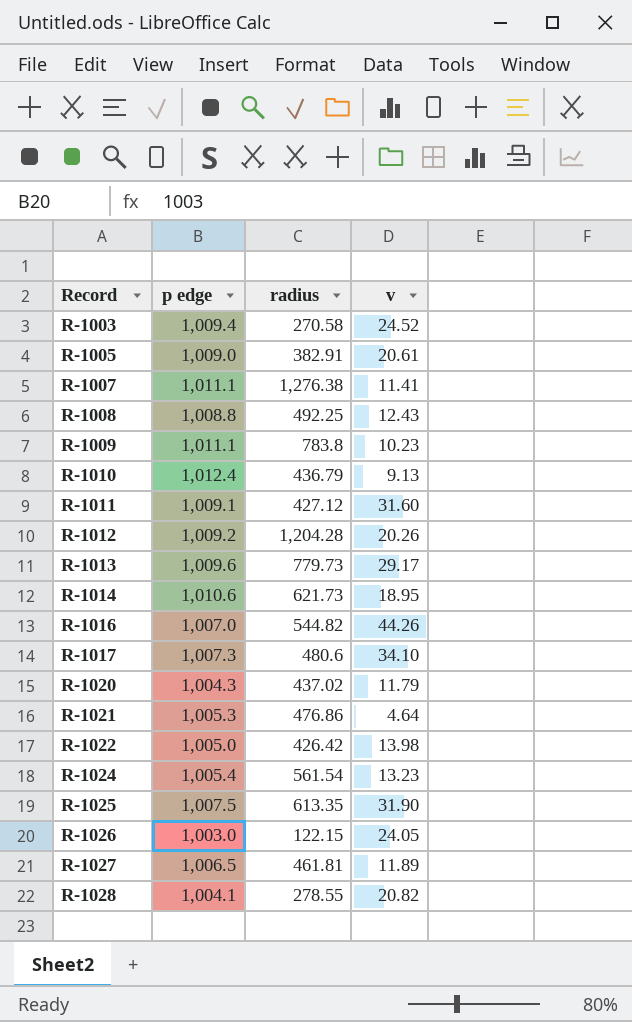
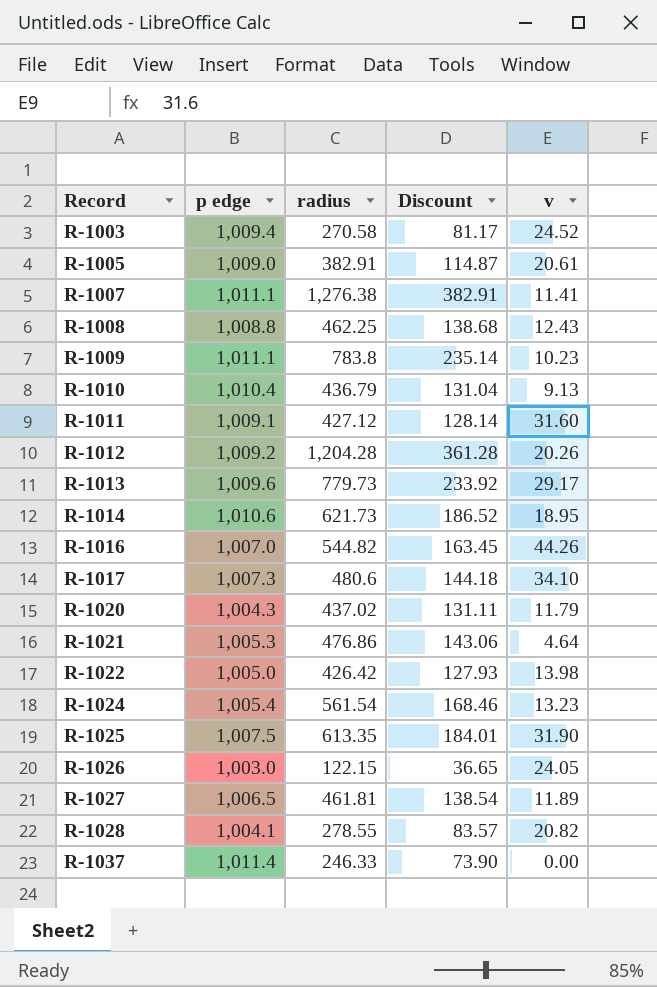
column Discount | formula: none -> [radius] * 0.3
R-1008 | radius: 492.25 -> 462.25
R-1010 | p edge: 1,012.4 -> 1,010.4
row R-1037: none -> 1,011.4 | 246.33 | 73.90 | 0.00

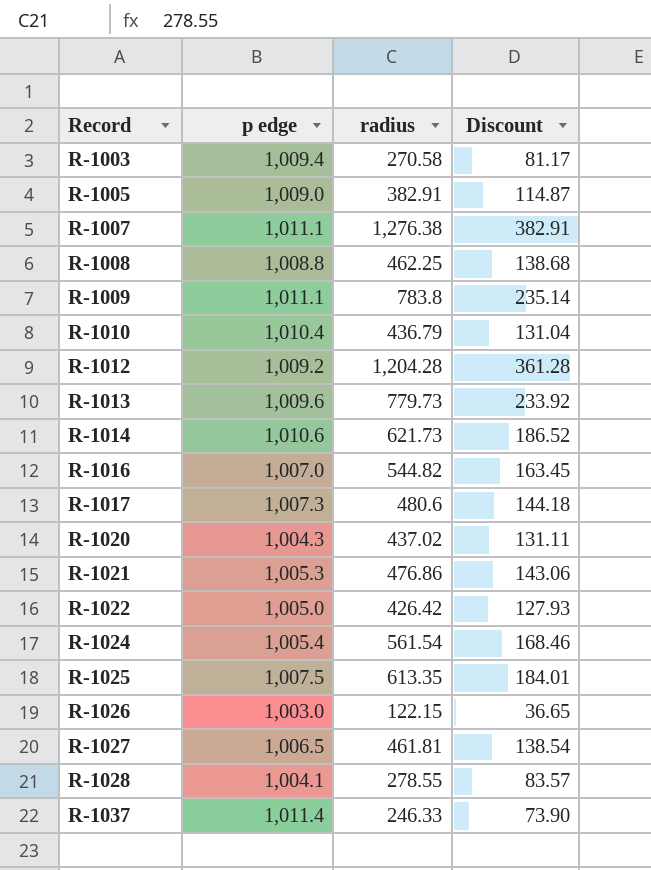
column v | position: 5 -> none
row R-1011: 1,009.1 | 427.12 | 128.14 | 31.60 -> none

